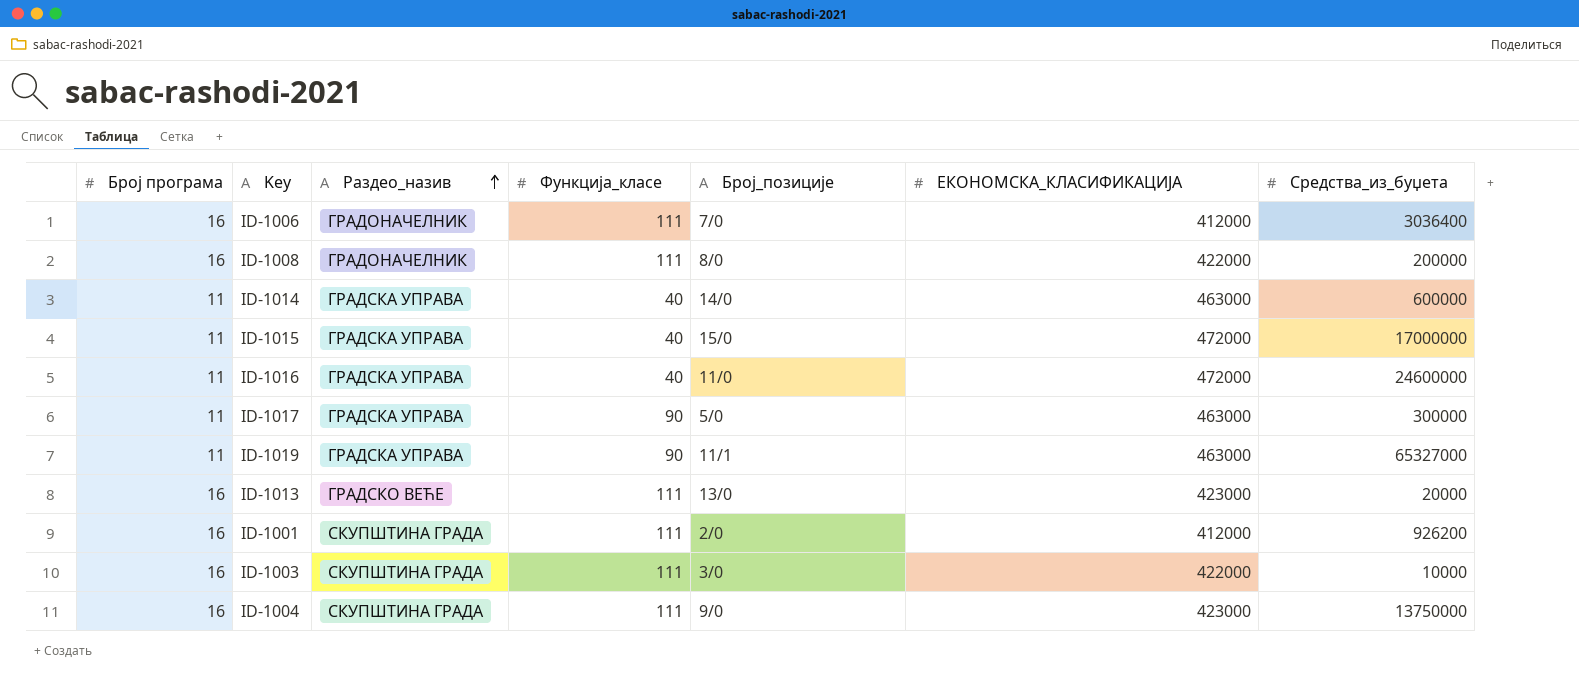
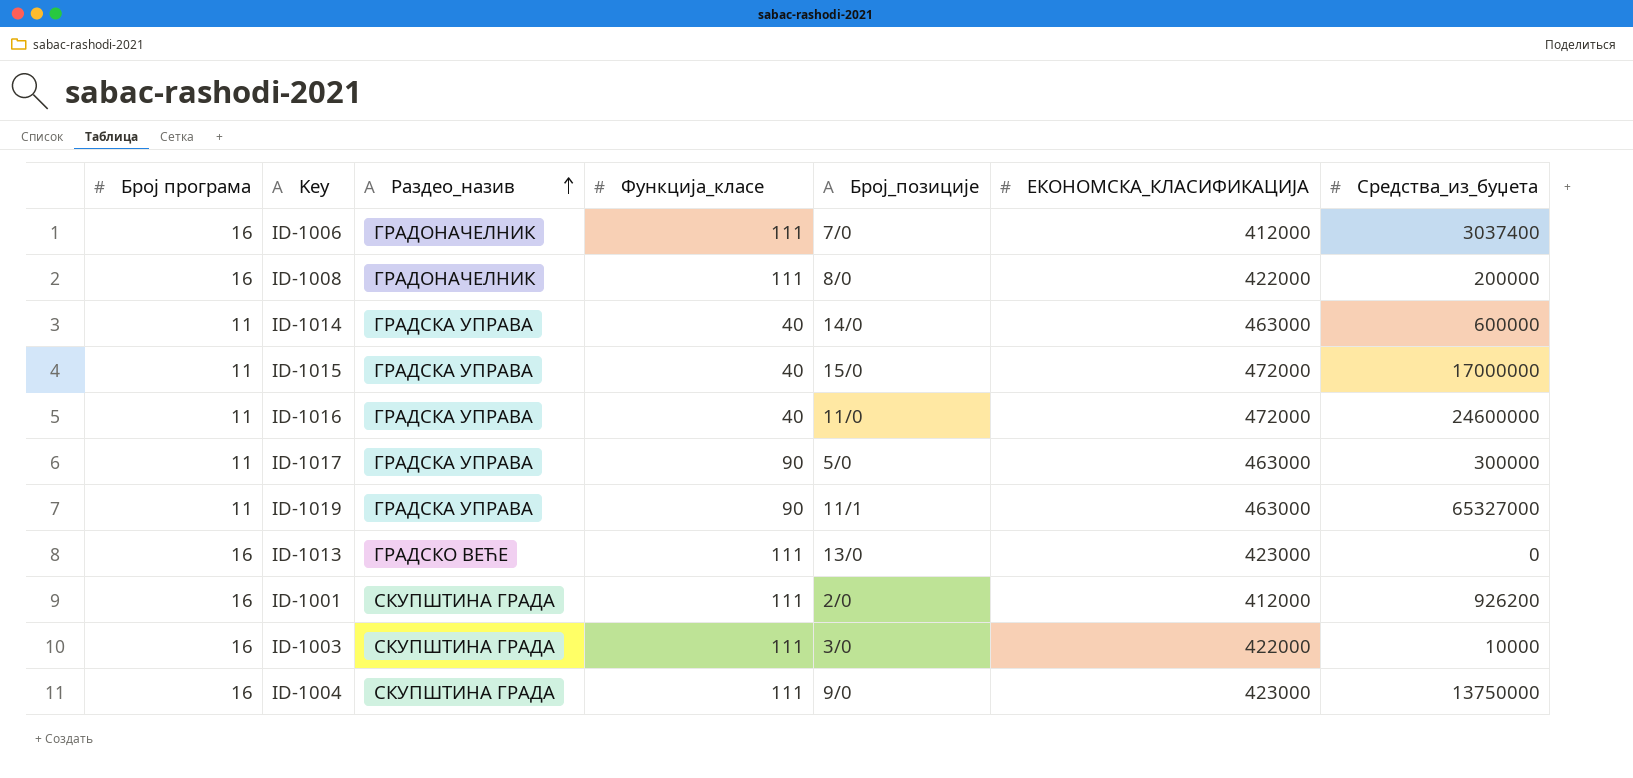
ID-1006 | Средства_из_буџета: 3036400 -> 3037400
ID-1013 | Средства_из_буџета: 20000 -> 0

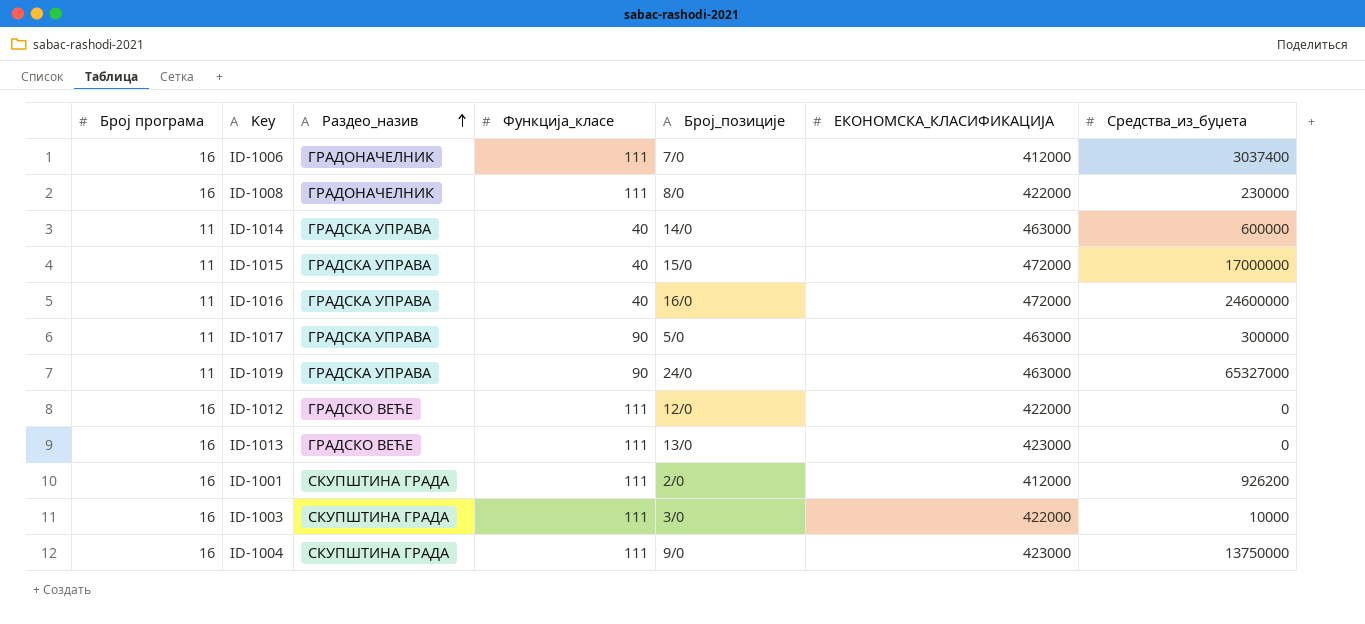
ID-1008 | Средства_из_буџета: 200000 -> 230000
ID-1016 | Број_позиције: 11/0 -> 16/0
ID-1019 | Број_позиције: 11/1 -> 24/0
row ID-1012: none -> 16 | ГРАДСКО ВЕЋЕ | 111 | 12/0 | 422000 | 0

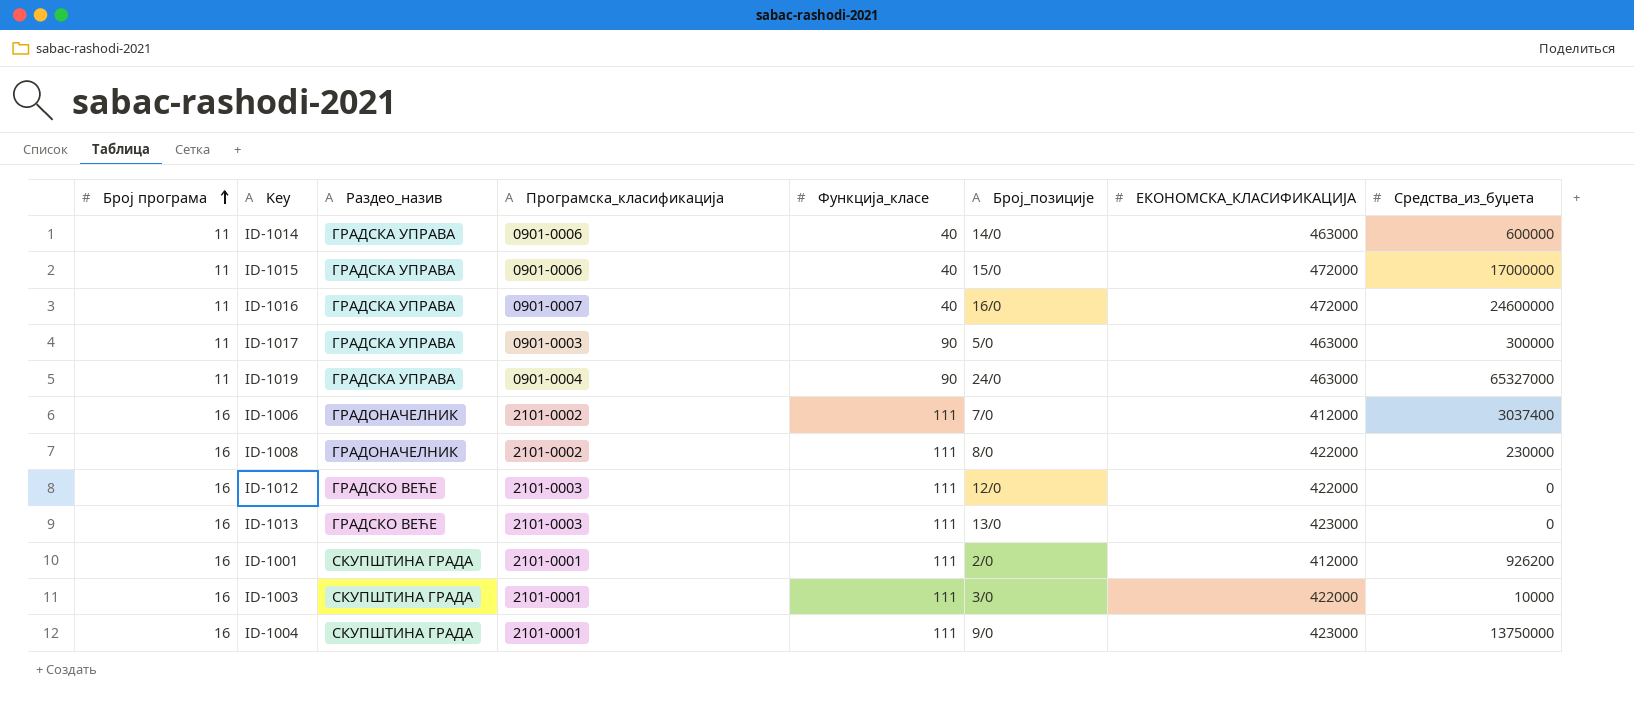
row order: Раздео_назив ascending -> Број програма ascending
column Програмска_класификација | position: none -> 4

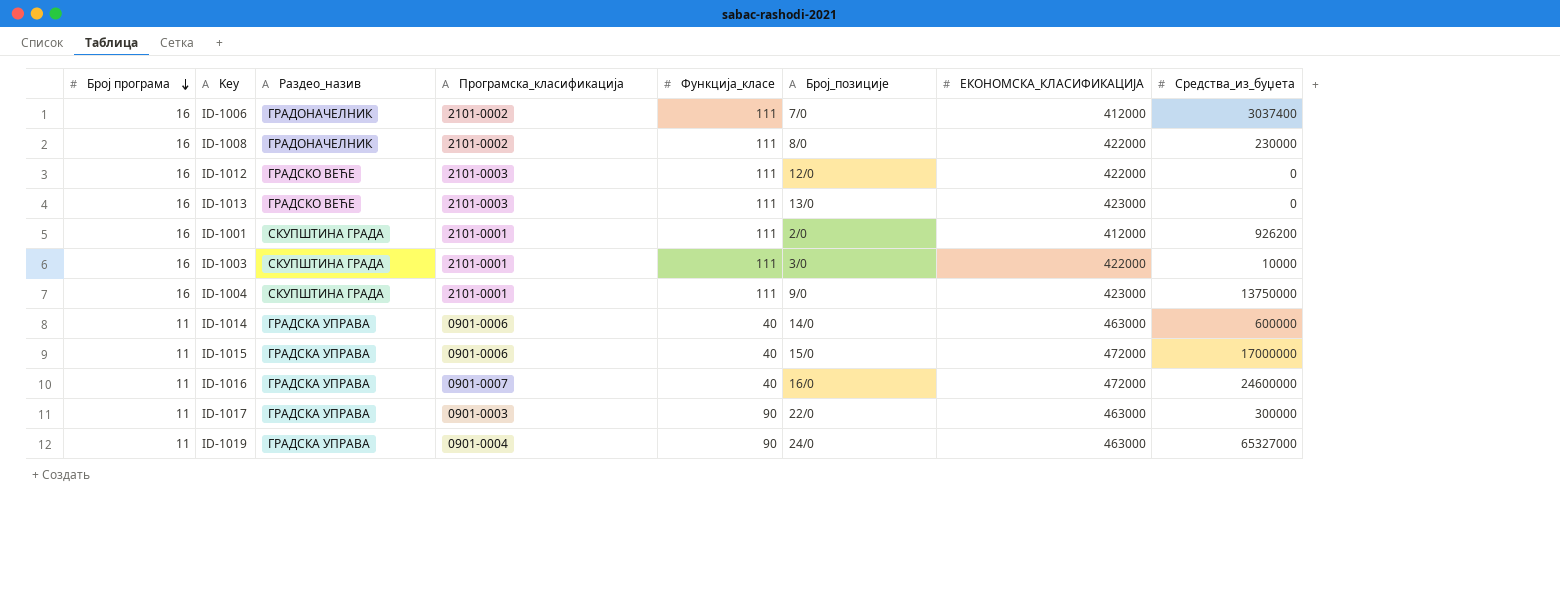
row order: Број програма ascending -> Број програма descending
ID-1017 | Број_позиције: 5/0 -> 22/0

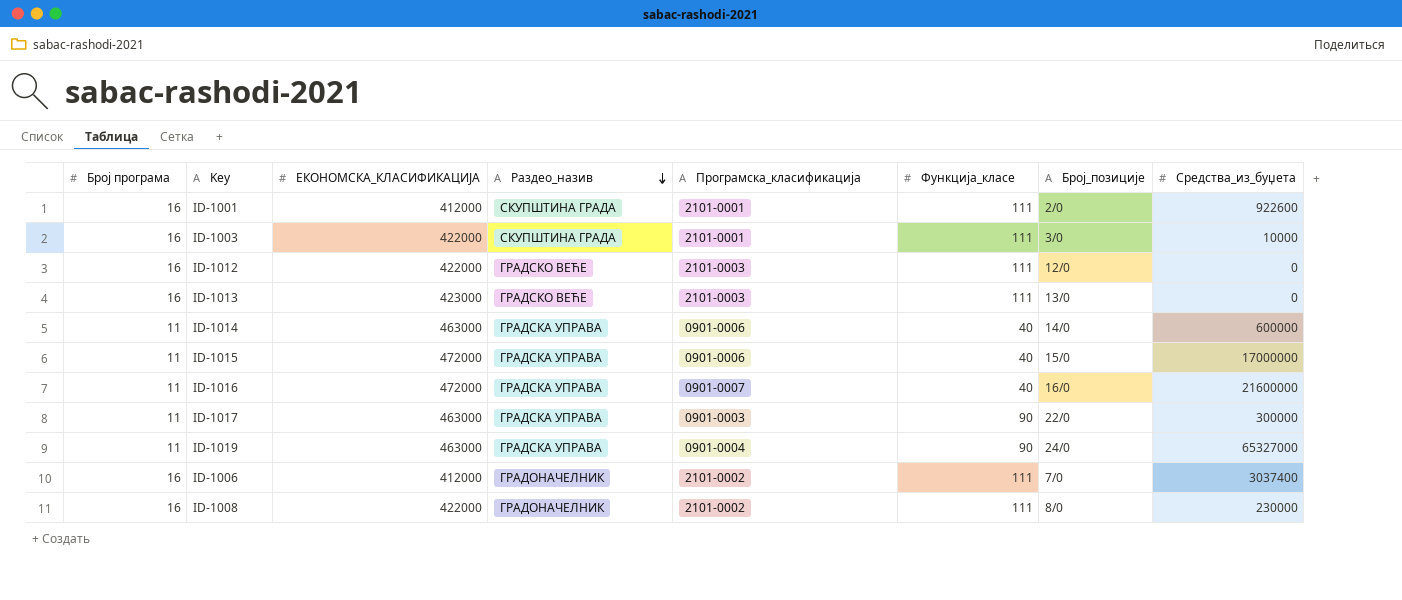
row order: Број програма descending -> Раздео_назив descending
column ЕКОНОМСКА_КЛАСИФИКАЦИЈА | position: 7 -> 3
row ID-1004: 16 | СКУПШТИНА ГРАДА | 2101-0001 | 111 | 9/0 | 423000 | 13750000 -> none
ID-1001 | Средства_из_буџета: 926200 -> 922600
ID-1016 | Средства_из_буџета: 24600000 -> 21600000

